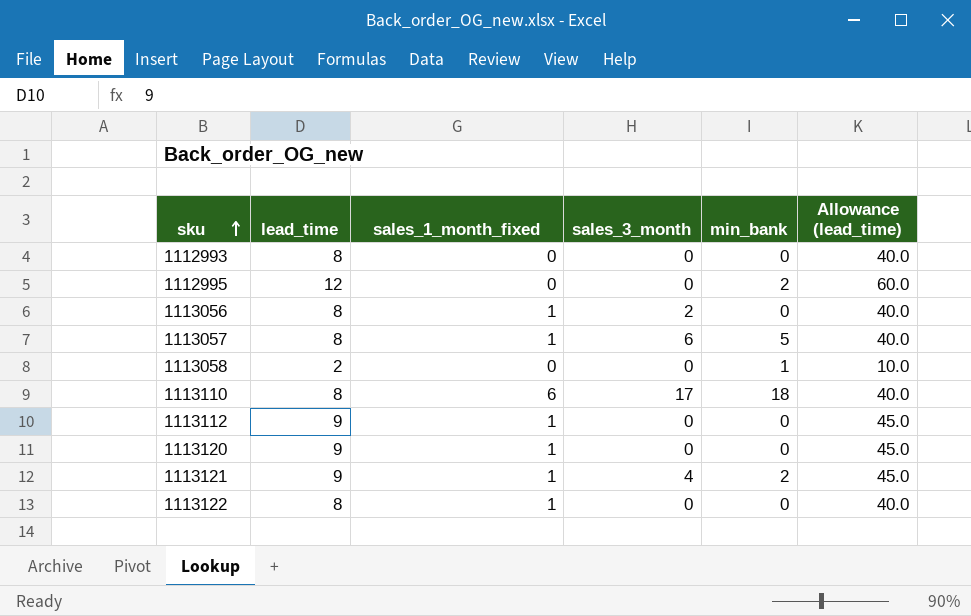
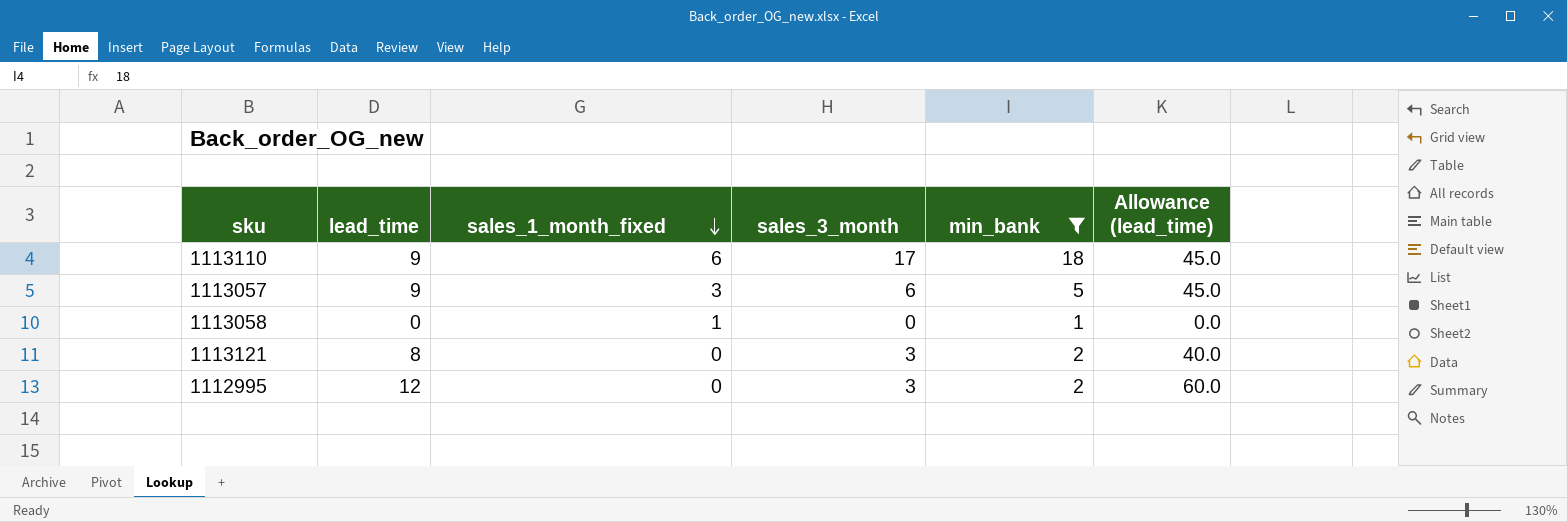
filter: none -> min_bank != 0
row order: sku ascending -> sales_1_month_fixed descending
1113110 | lead_time: 8 -> 9
1113110 | Allowance (lead_time): 40.0 -> 45.0
1113057 | lead_time: 8 -> 9
1113057 | sales_1_month_fixed: 1 -> 3
1113057 | Allowance (lead_time): 40.0 -> 45.0
1113058 | lead_time: 2 -> 0
1113058 | sales_1_month_fixed: 0 -> 1
1113058 | Allowance (lead_time): 10.0 -> 0.0
1113121 | lead_time: 9 -> 8
1113121 | sales_1_month_fixed: 1 -> 0
1113121 | sales_3_month: 4 -> 3
1113121 | Allowance (lead_time): 45.0 -> 40.0
1112995 | sales_3_month: 0 -> 3

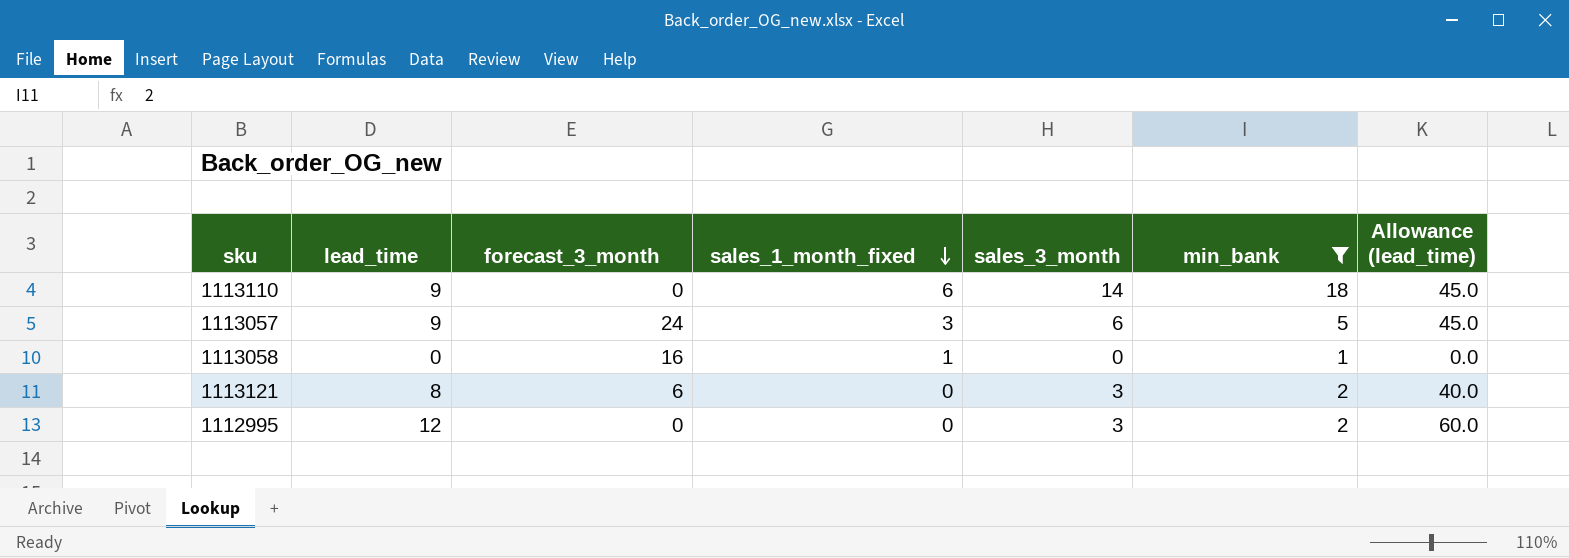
column forecast_3_month | position: none -> 3
1113110 | sales_3_month: 17 -> 14

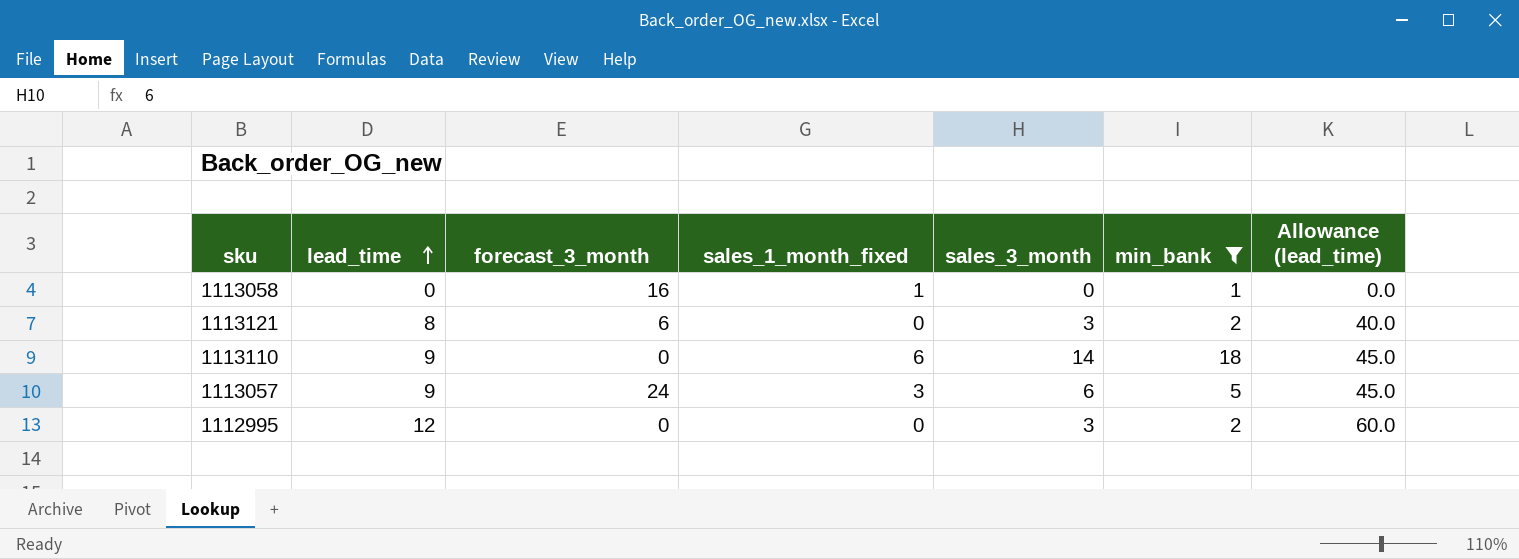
row order: sales_1_month_fixed descending -> lead_time ascending

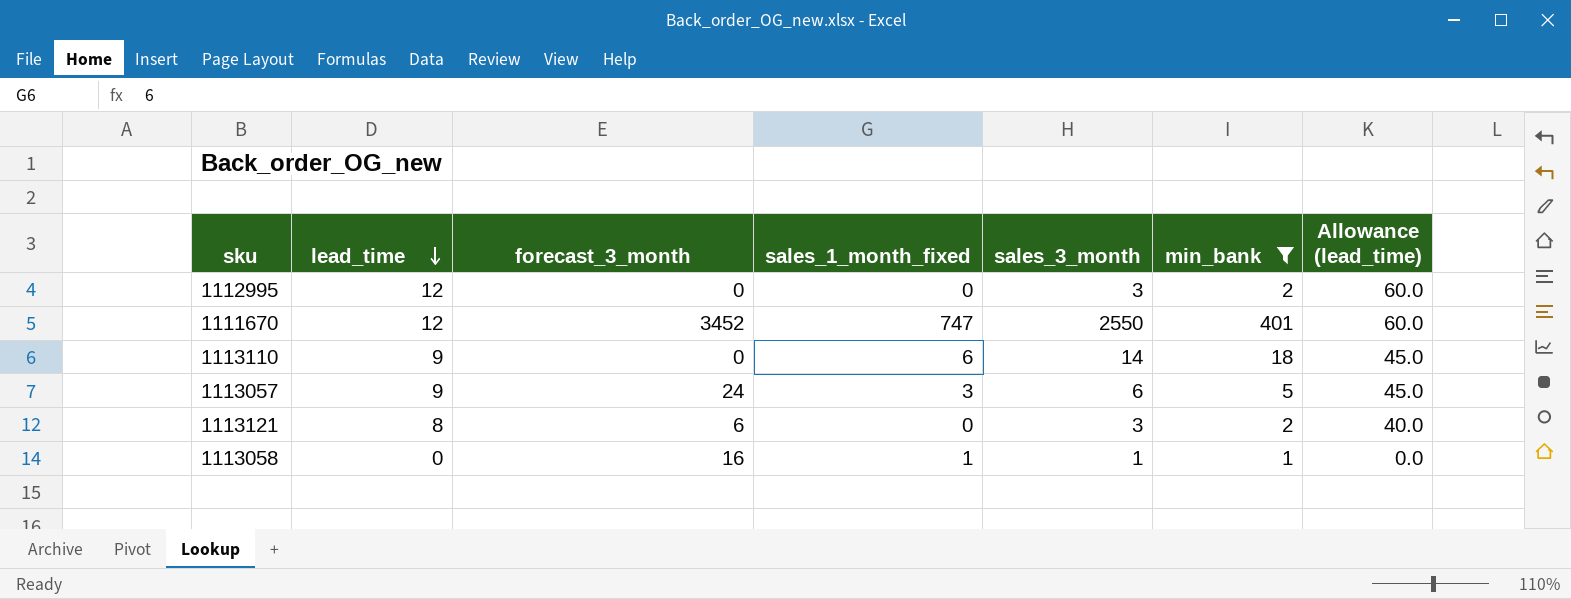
row order: lead_time ascending -> lead_time descending
row 1111670: none -> 12 | 3452 | 747 | 2550 | 401 | 60.0
1113058 | sales_3_month: 0 -> 1

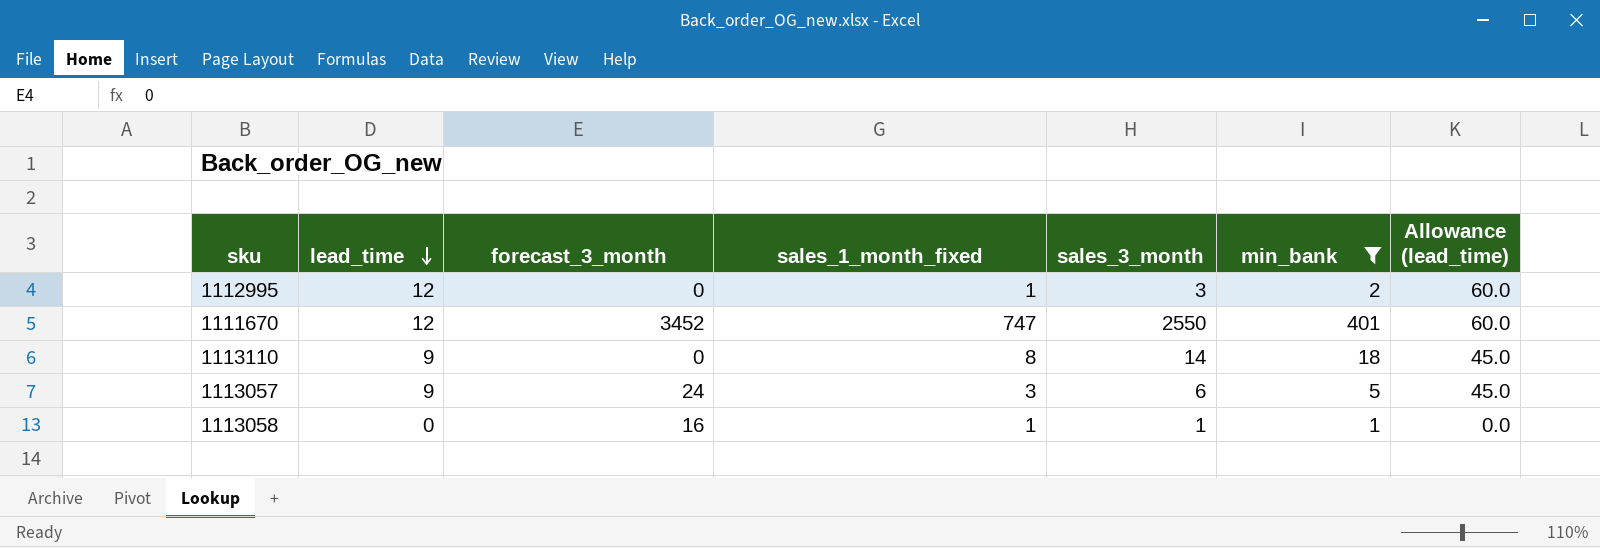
row 1113121: 8 | 6 | 0 | 3 | 2 | 40.0 -> none
1112995 | sales_1_month_fixed: 0 -> 1
1113110 | sales_1_month_fixed: 6 -> 8

